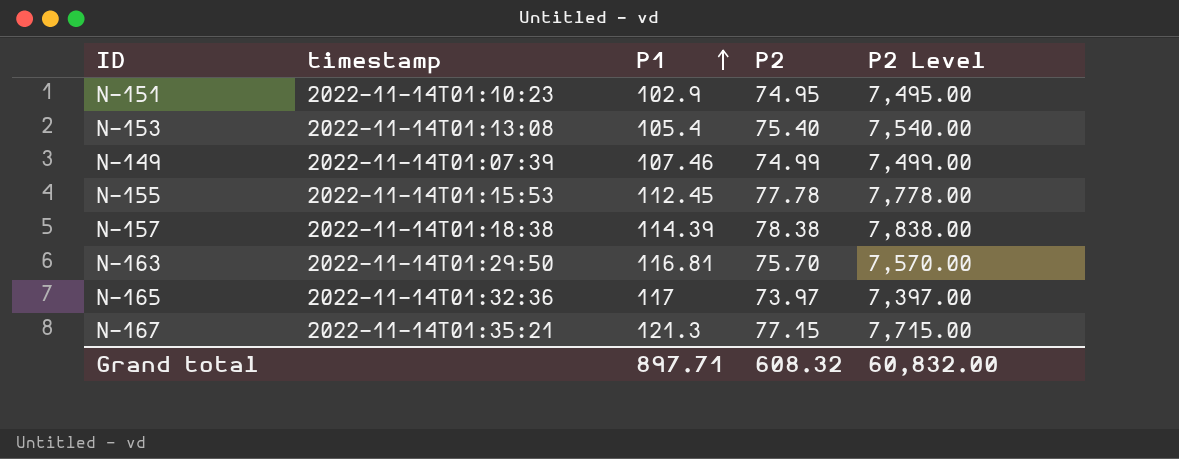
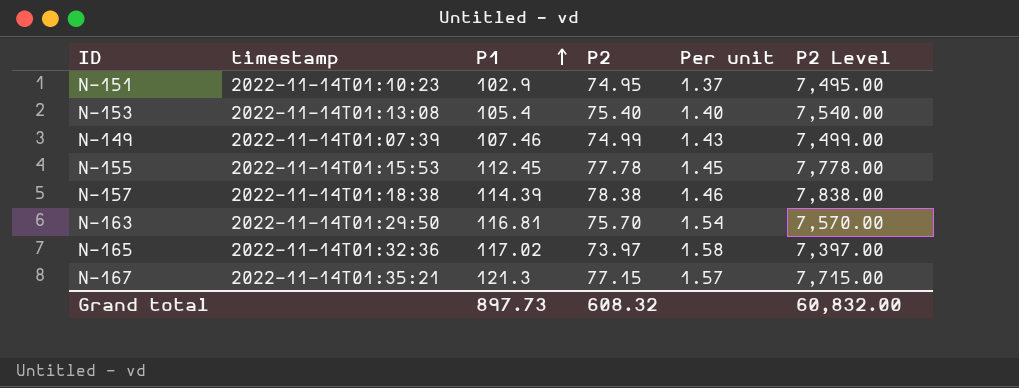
column Per unit | formula: none -> [P1] / [P2]
N-165 | P1: 117 -> 117.02
Grand total | P1: 897.71 -> 897.73

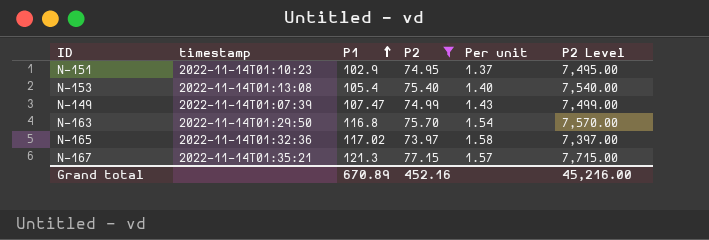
filter: none -> P2 <= 77.15
N-149 | P1: 107.46 -> 107.47
N-163 | P1: 116.81 -> 116.8
Grand total | P1: 897.73 -> 670.89
Grand total | P2: 608.32 -> 452.16
Grand total | P2 Level: 60,832.00 -> 45,216.00

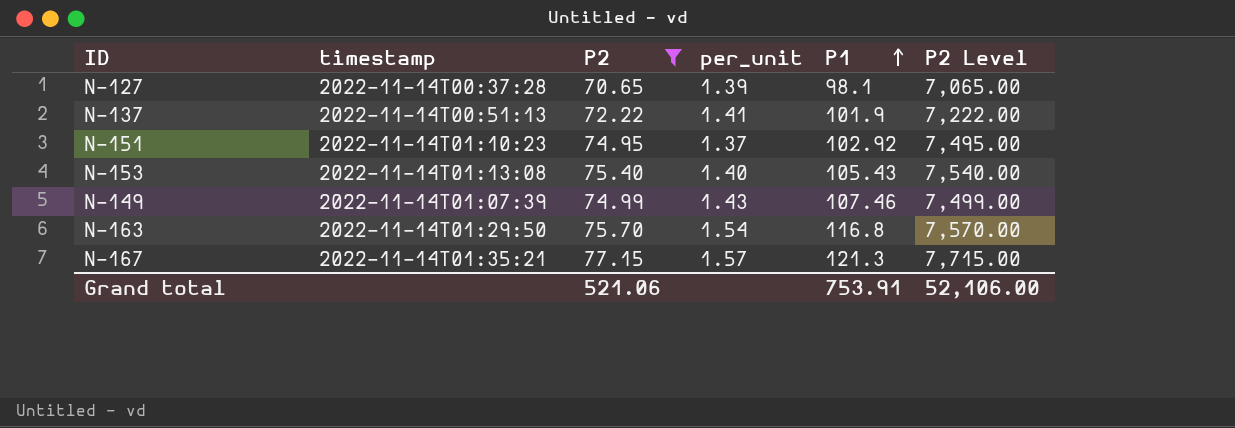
column name: Per unit -> per_unit
column P1 | position: 3 -> 5
row N-165: 2022-11-14T01:32:36 | 117.02 | 73.97 | 1.58 | 7,397.00 -> none
row N-127: none -> 2022-11-14T00:37:28 | 70.65 | 1.39 | 98.1 | 7,065.00
row N-137: none -> 2022-11-14T00:51:13 | 72.22 | 1.41 | 101.9 | 7,222.00
N-151 | P1: 102.9 -> 102.92
N-153 | P1: 105.4 -> 105.43
N-149 | P1: 107.47 -> 107.46
Grand total | P2: 452.16 -> 521.06
Grand total | P1: 670.89 -> 753.91
Grand total | P2 Level: 45,216.00 -> 52,106.00

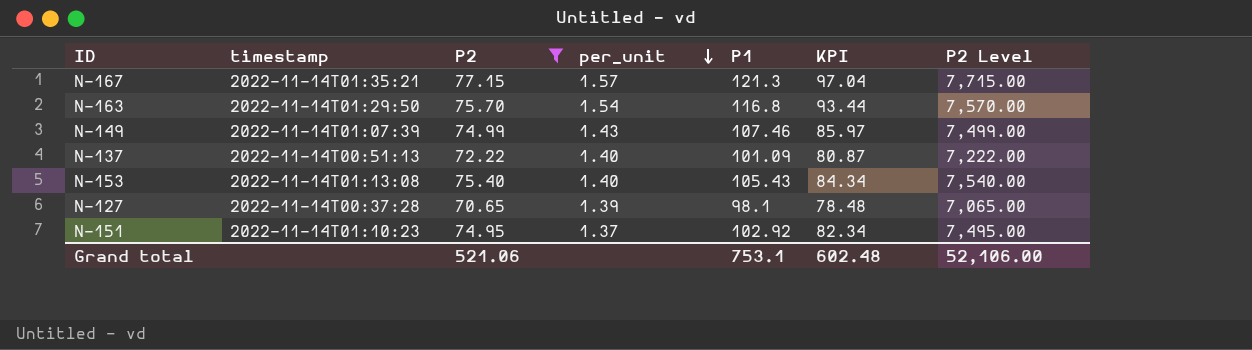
row order: P1 ascending -> per_unit descending
column KPI | formula: none -> [P1] * 0.8
N-137 | per_unit: 1.41 -> 1.40
N-137 | P1: 101.9 -> 101.09
Grand total | P1: 753.91 -> 753.1

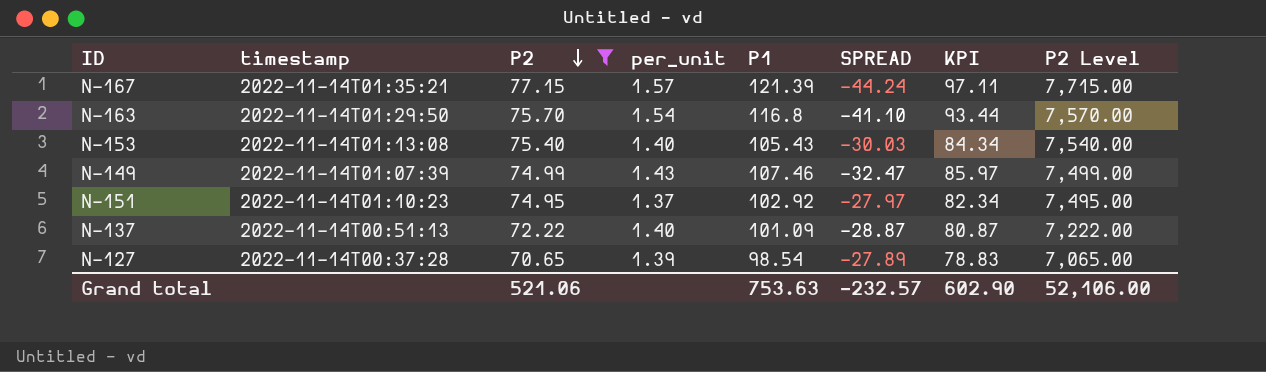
row order: per_unit descending -> P2 descending
column SPREAD | formula: none -> [P2] - [P1]
N-167 | P1: 121.3 -> 121.39
N-167 | KPI: 97.04 -> 97.11
N-127 | P1: 98.1 -> 98.54
N-127 | KPI: 78.48 -> 78.83
Grand total | P1: 753.1 -> 753.63
Grand total | KPI: 602.48 -> 602.90

